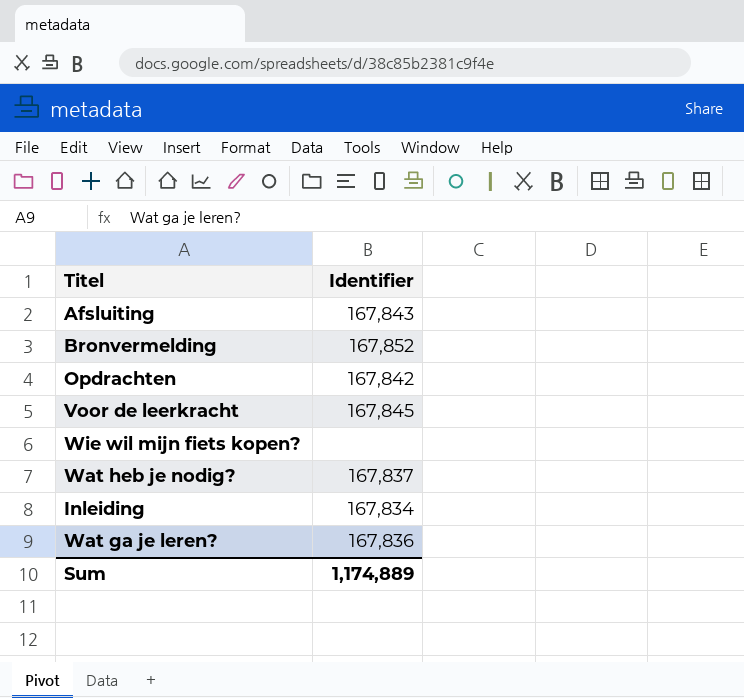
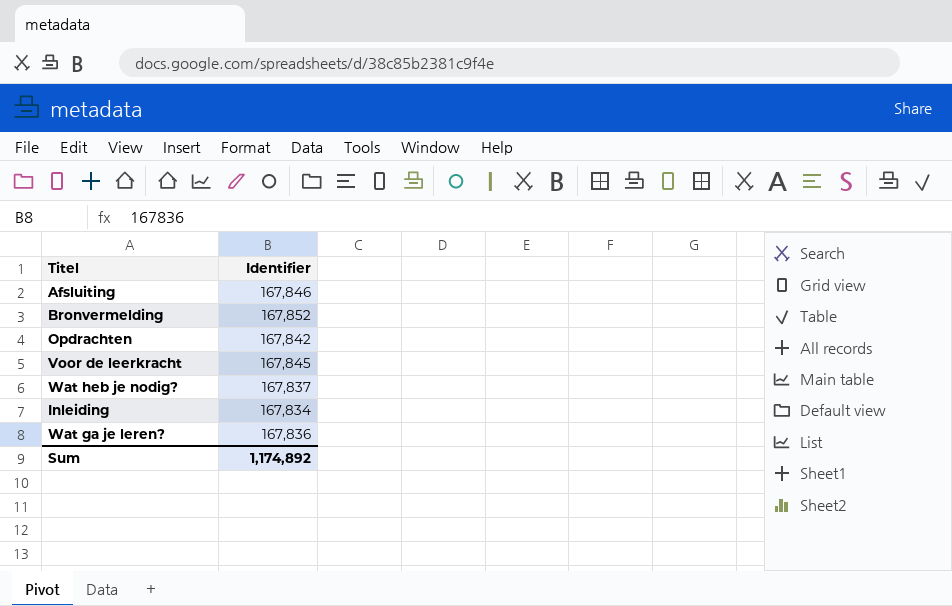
row Wie wil mijn fiets kopen?: none -> none
Afsluiting | Identifier: 167,843 -> 167,846
Sum | Identifier: 1,174,889 -> 1,174,892

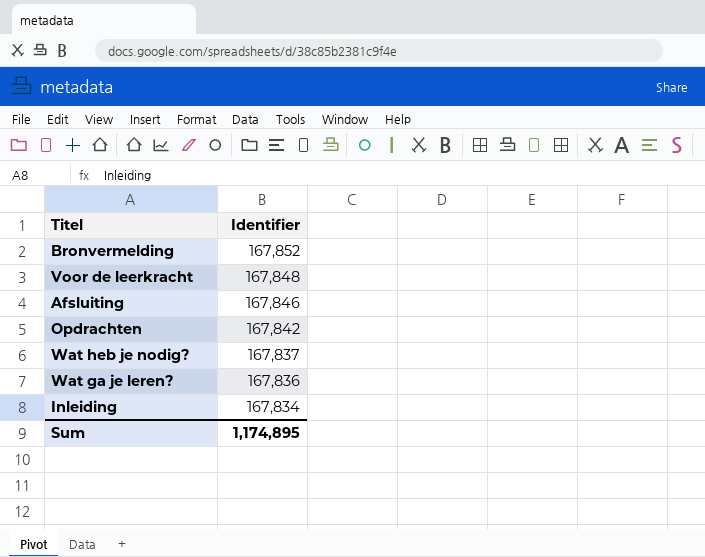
row order: none -> Identifier descending
Voor de leerkracht | Identifier: 167,845 -> 167,848
Sum | Identifier: 1,174,892 -> 1,174,895

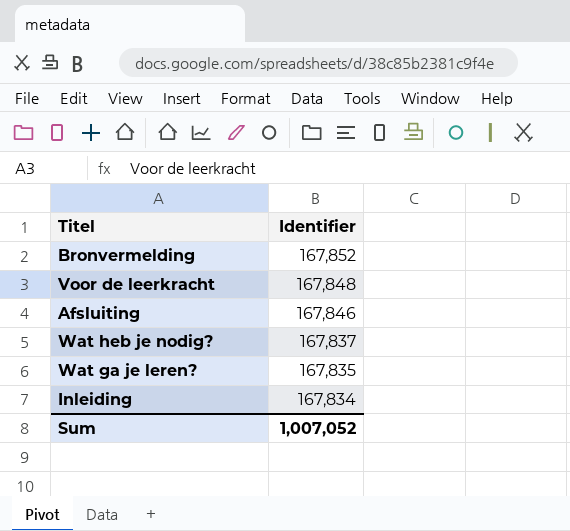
row Opdrachten: 167,842 -> none
Wat ga je leren? | Identifier: 167,836 -> 167,835
Sum | Identifier: 1,174,895 -> 1,007,052

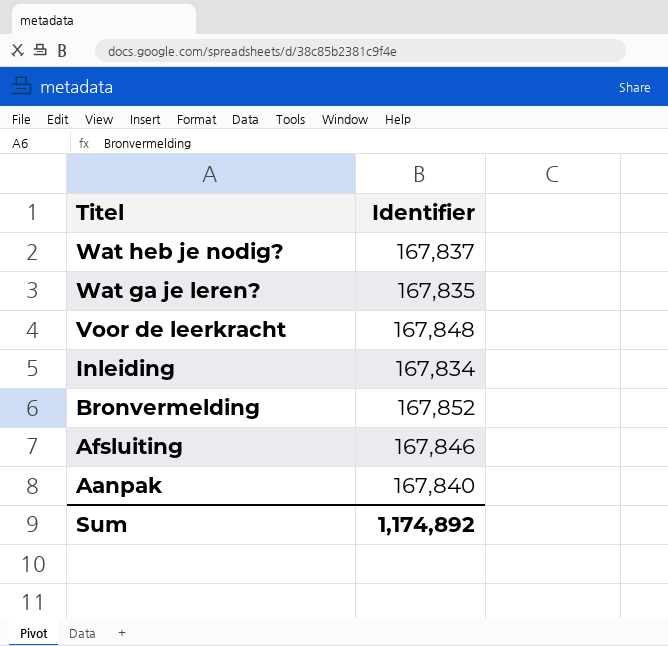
row order: Identifier descending -> Titel descending
row Aanpak: none -> 167,840
Sum | Identifier: 1,007,052 -> 1,174,892

